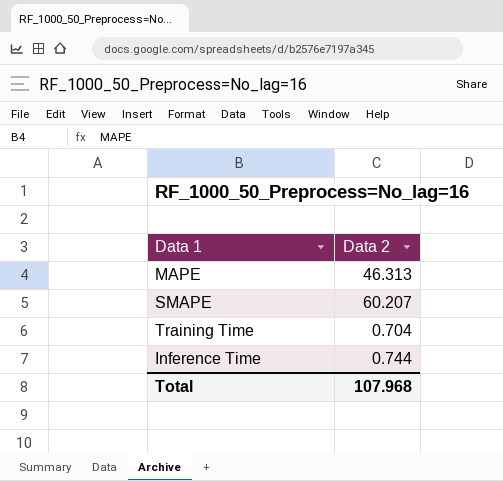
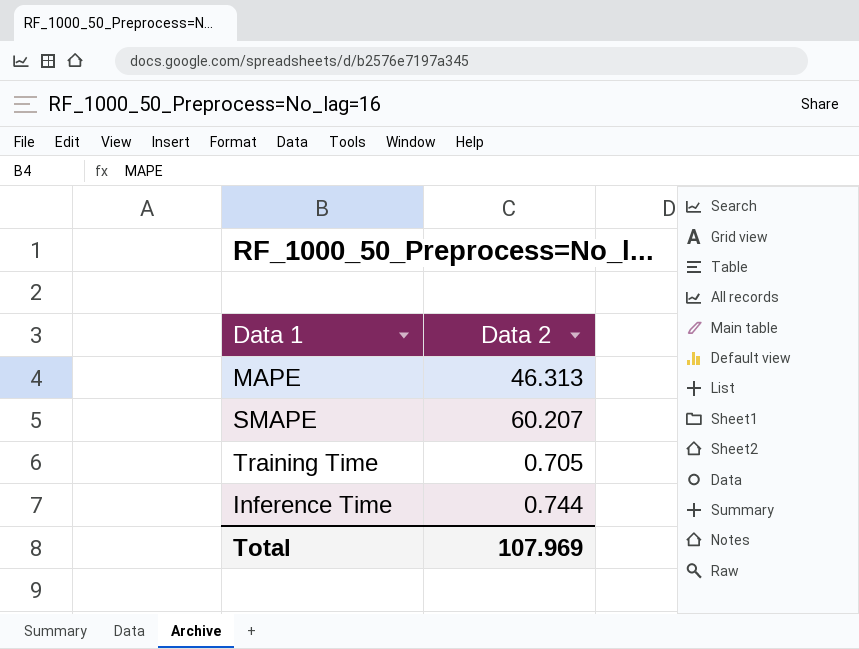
Training Time | Data 2: 0.704 -> 0.705
Total | Data 2: 107.968 -> 107.969

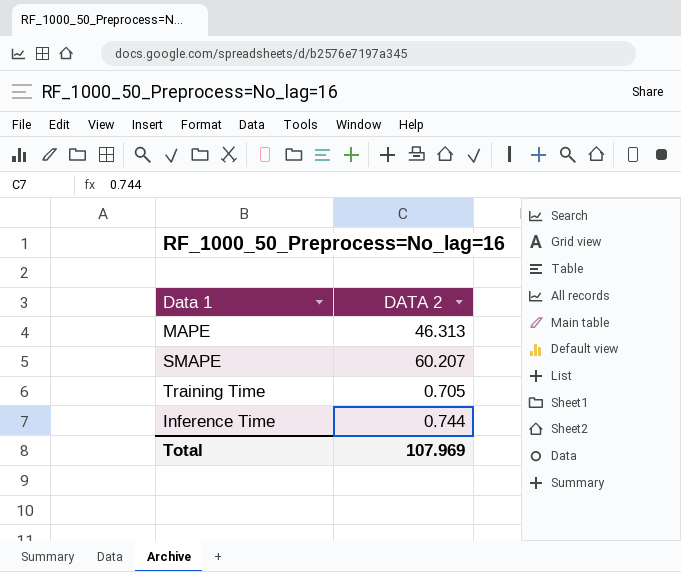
column name: Data 2 -> DATA 2

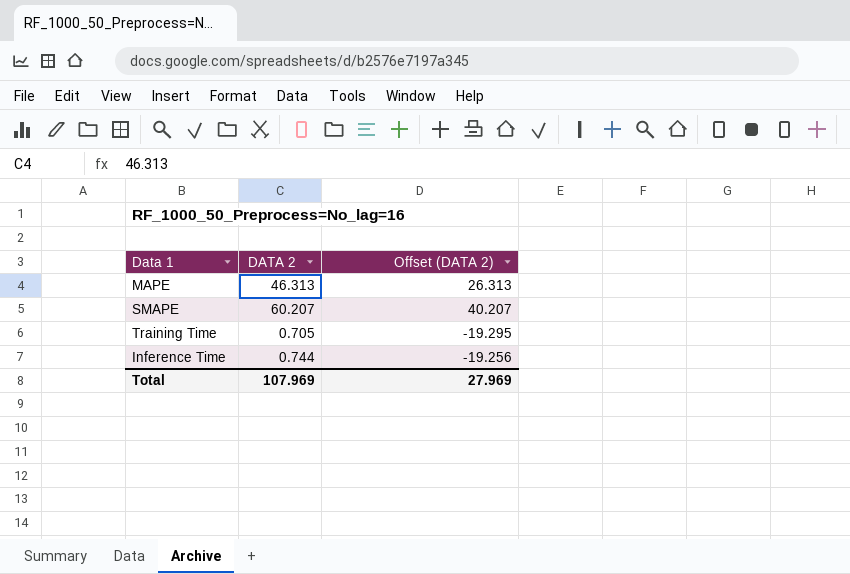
column Offset (DATA 2) | formula: none -> [DATA 2] - 20

